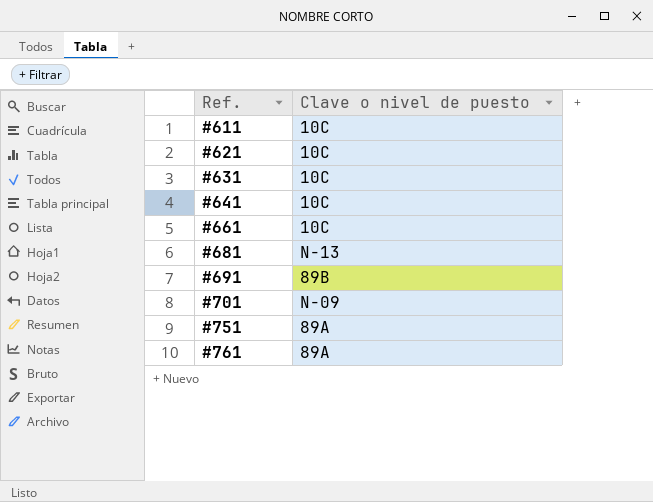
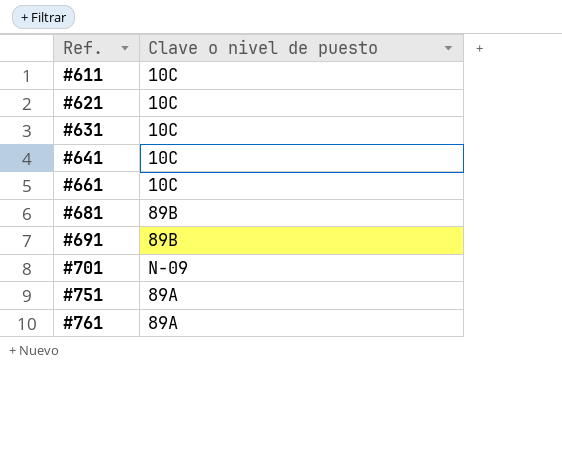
#681 | Clave o nivel de puesto: N-13 -> 89B

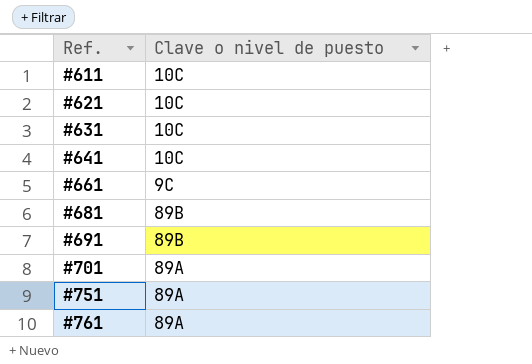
#661 | Clave o nivel de puesto: 10C -> 9C
#701 | Clave o nivel de puesto: N-09 -> 89A

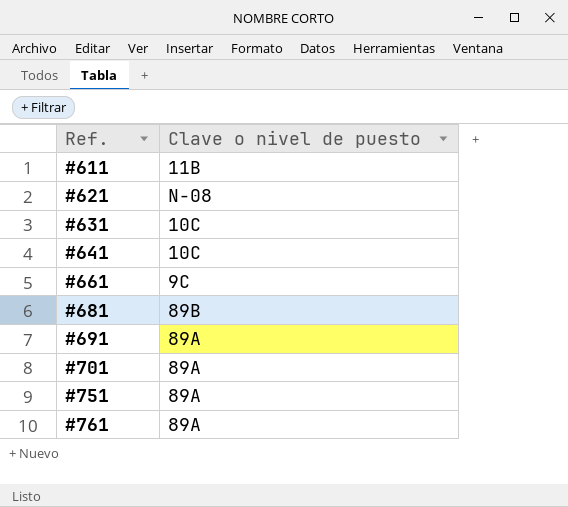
#611 | Clave o nivel de puesto: 10C -> 11B
#621 | Clave o nivel de puesto: 10C -> N-08
#691 | Clave o nivel de puesto: 89B -> 89A

